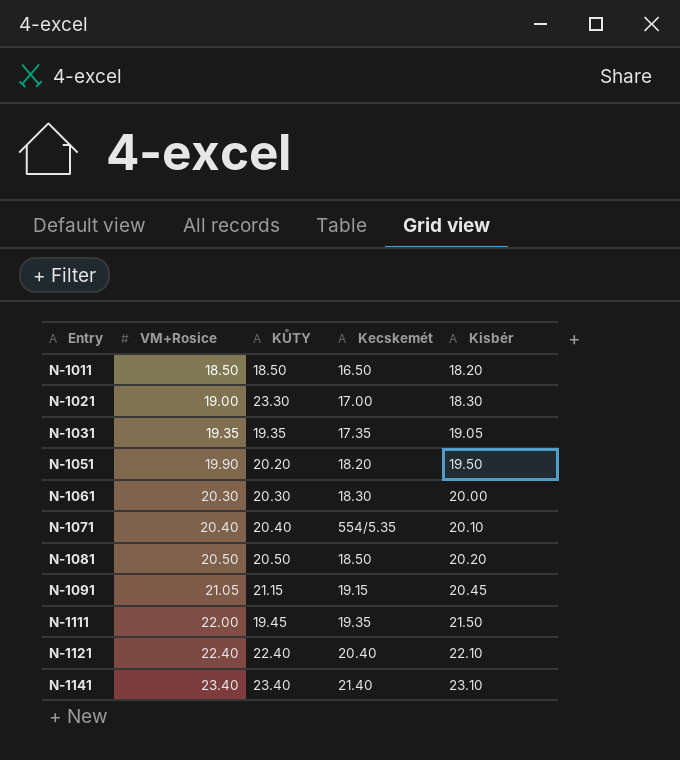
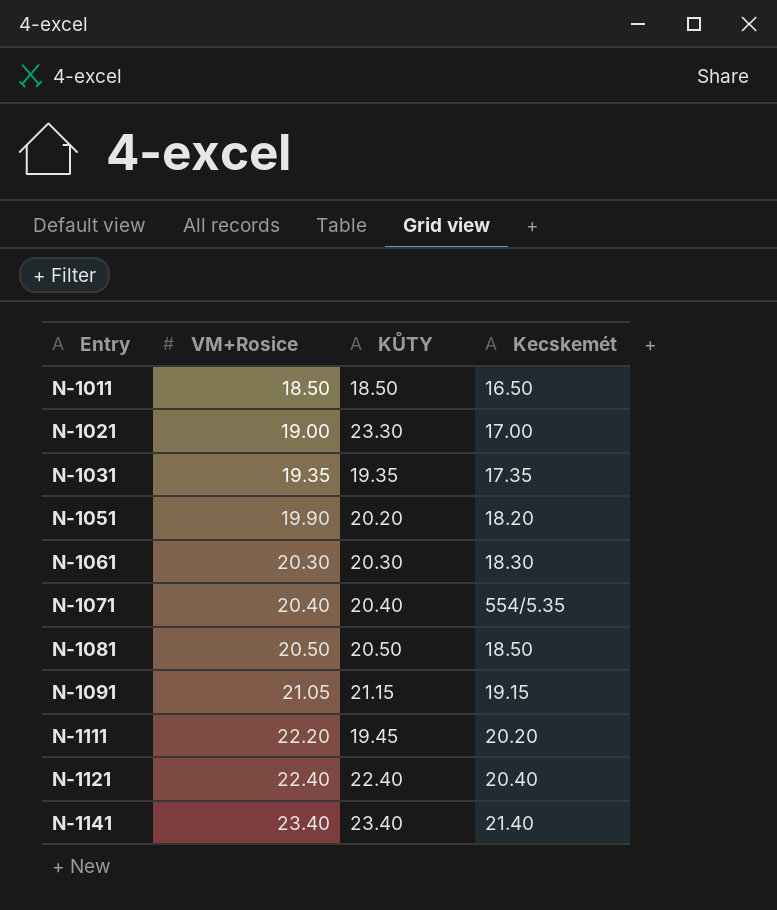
column Kisbér | position: 5 -> none
N-1111 | VM+Rosice: 22.00 -> 22.20
N-1111 | Kecskemét: 19.35 -> 20.20

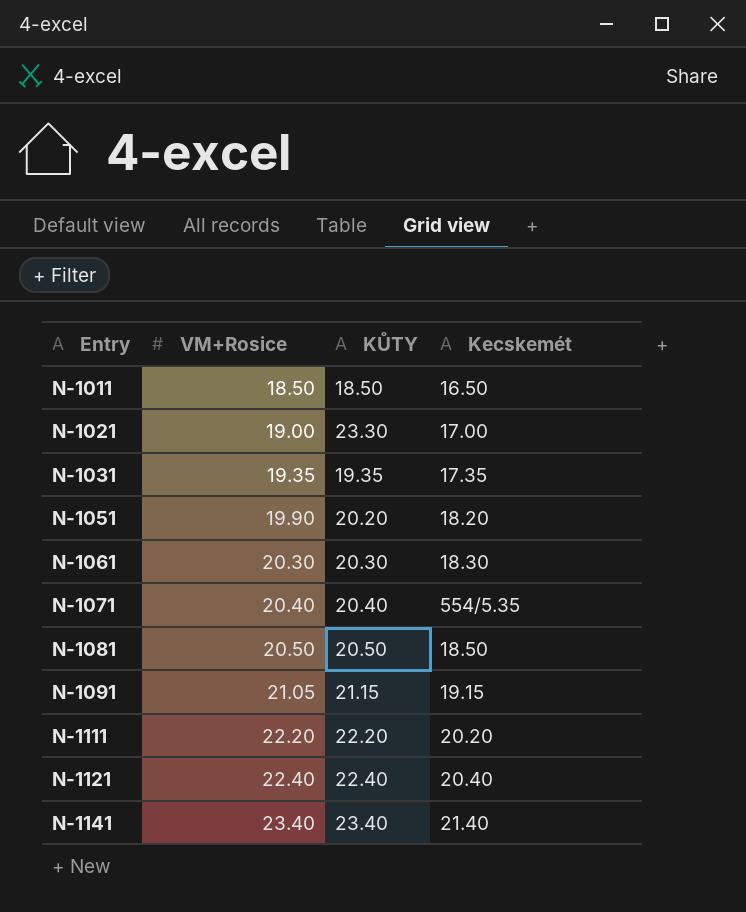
N-1111 | KŮTY: 19.45 -> 22.20

